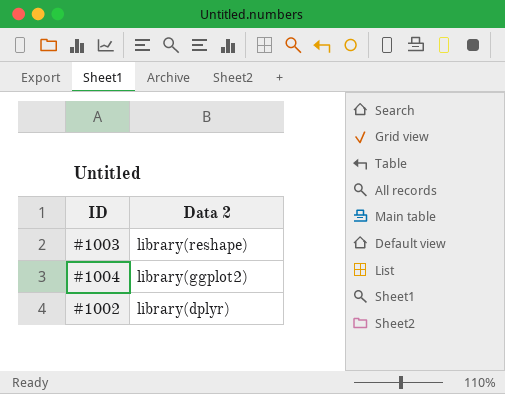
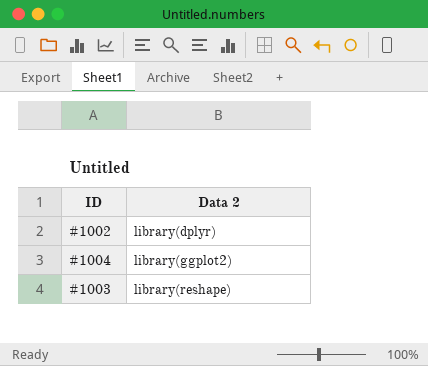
row order: Data 2 descending -> Data 2 ascending

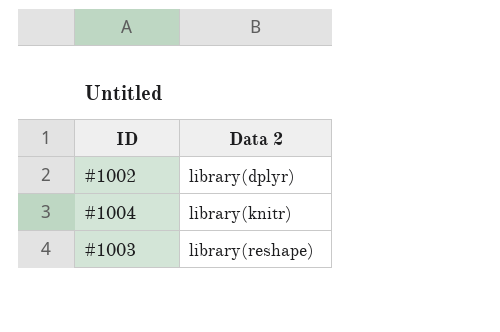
#1004 | Data 2: library(ggplot2) -> library(knitr)

